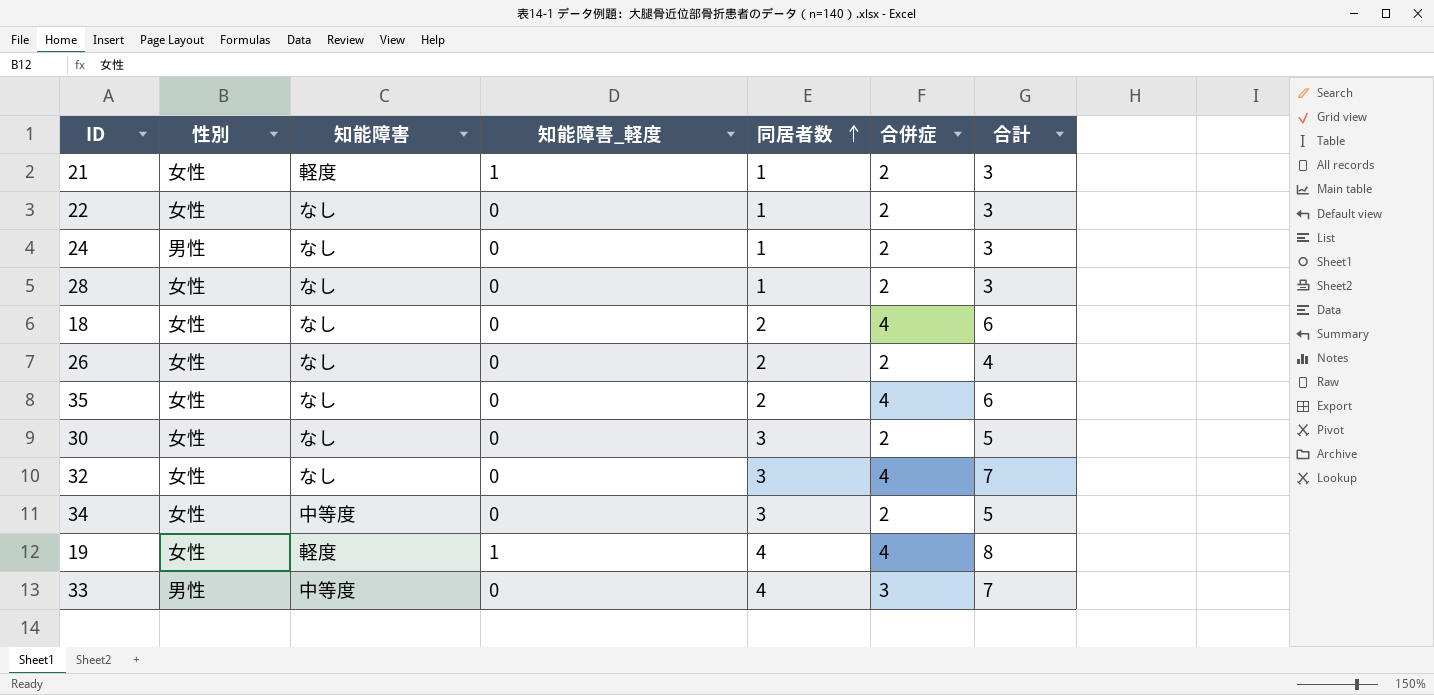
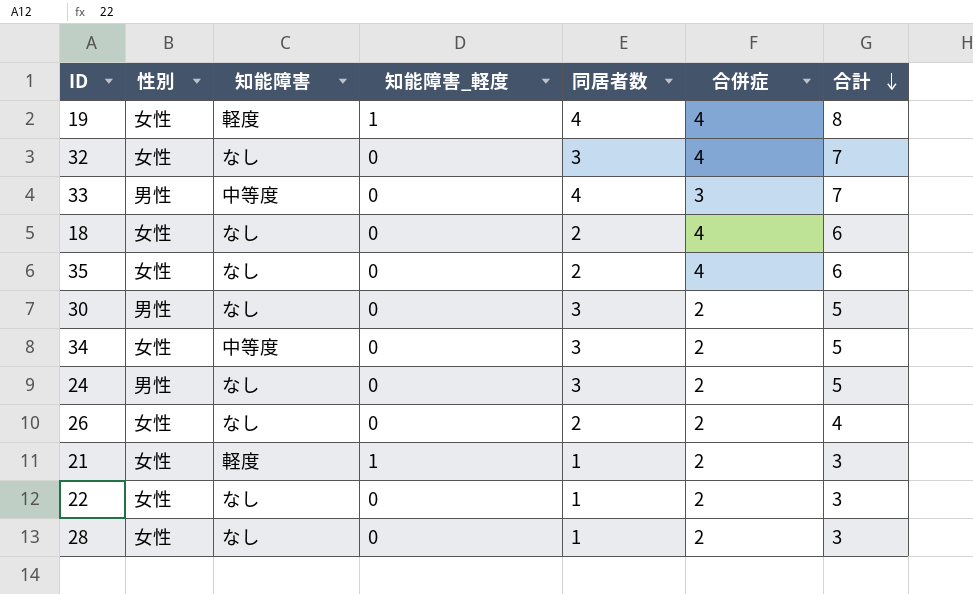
row order: 同居者数 ascending -> 合計 descending
30 | 性別: 女性 -> 男性
24 | 同居者数: 1 -> 3
24 | 合計: 3 -> 5

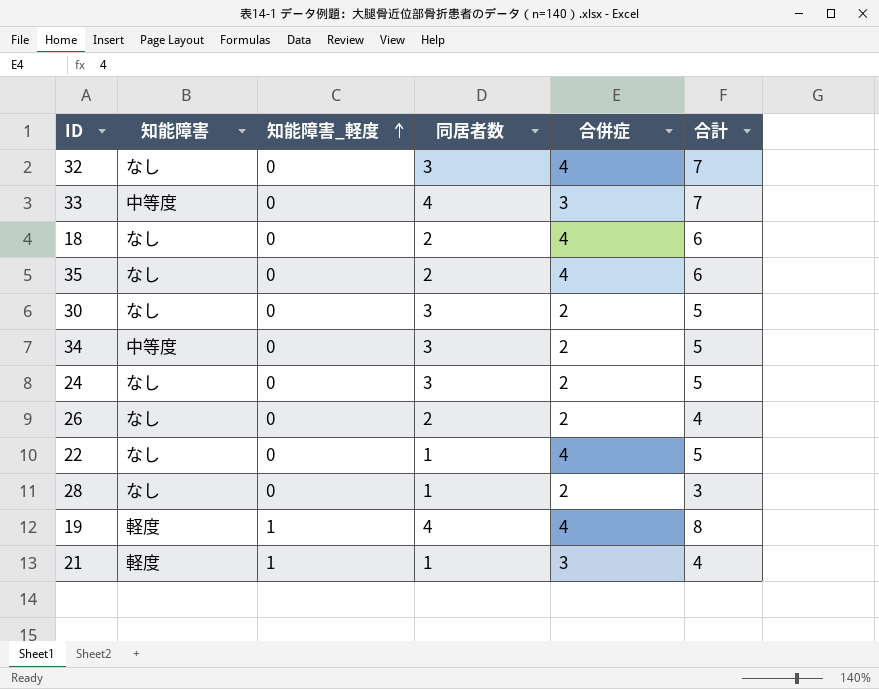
row order: 合計 descending -> 知能障害_軽度 ascending
column 性別 | position: 2 -> none
22 | 合併症: 2 -> 4
22 | 合計: 3 -> 5
21 | 合併症: 2 -> 3
21 | 合計: 3 -> 4

